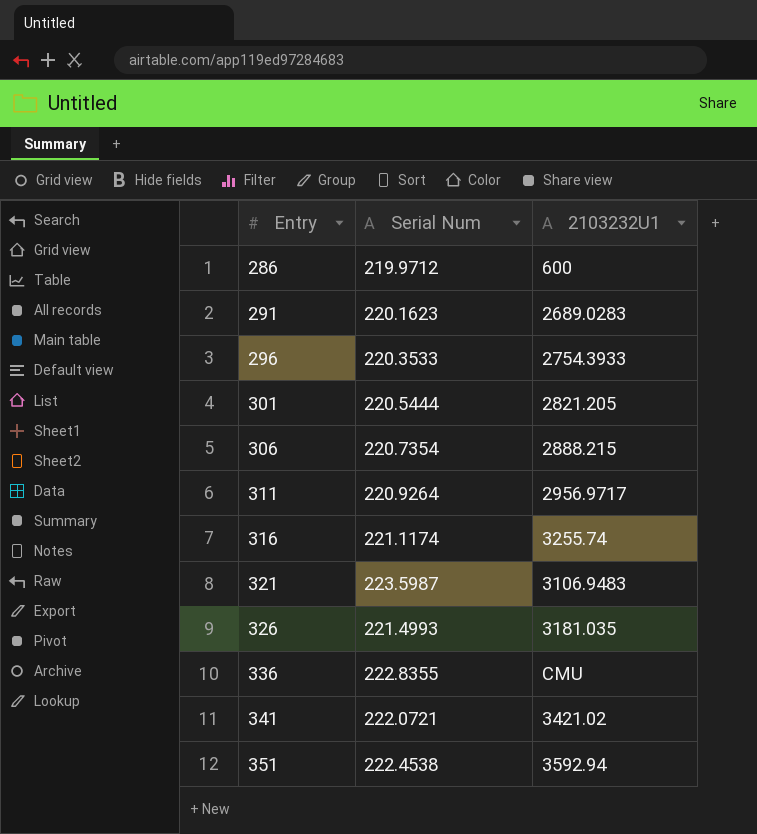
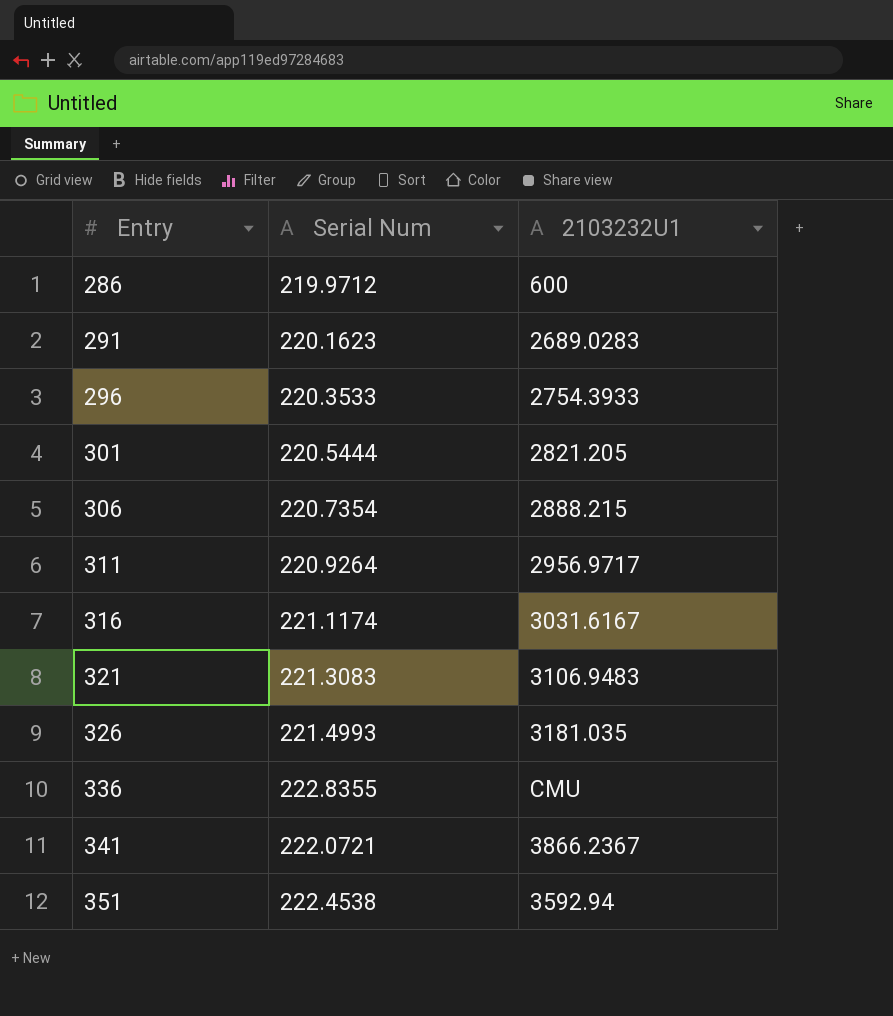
316 | 2103232U1: 3255.74 -> 3031.6167
321 | Serial Num: 223.5987 -> 221.3083
341 | 2103232U1: 3421.02 -> 3866.2367

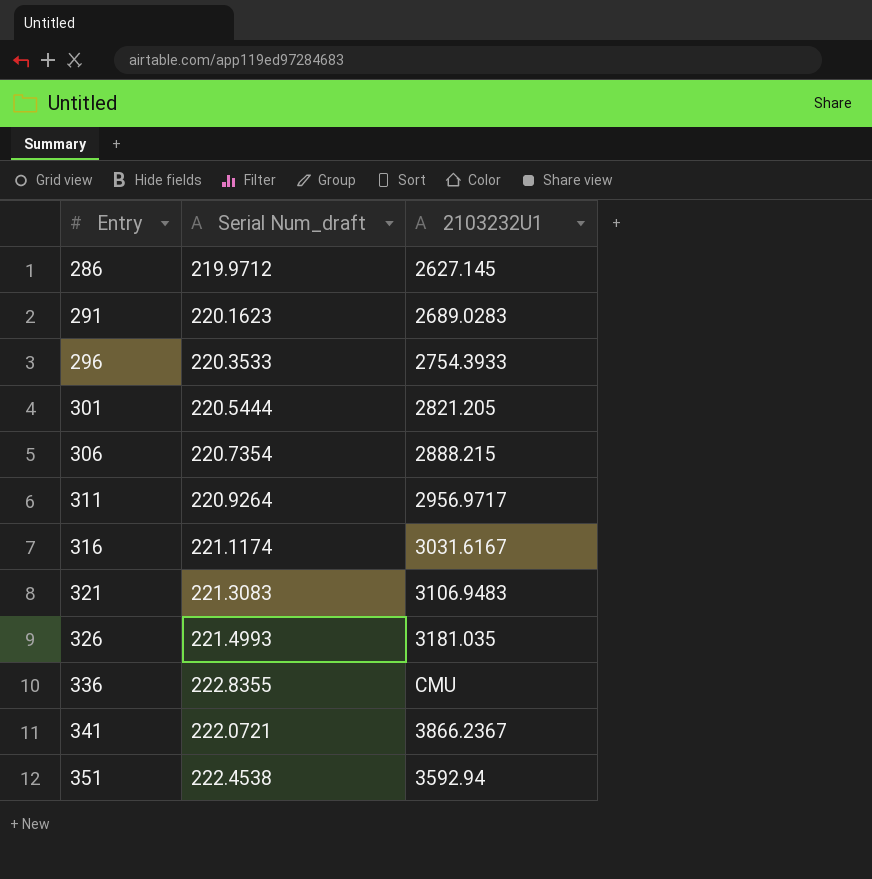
column name: Serial Num -> Serial Num_draft
286 | 2103232U1: 600 -> 2627.145

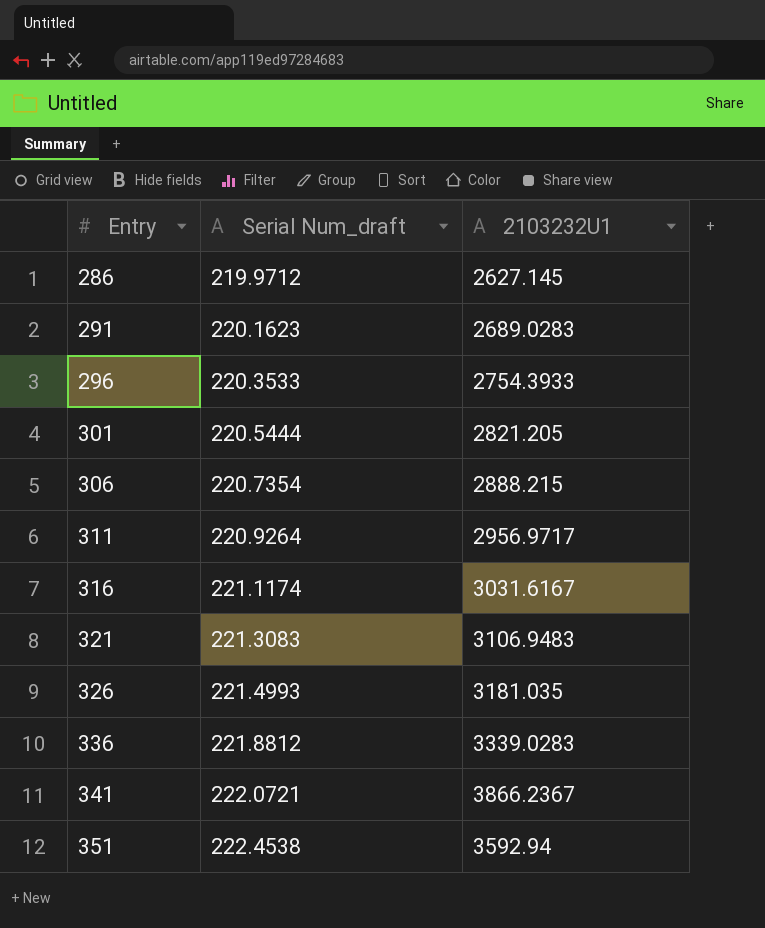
336 | Serial Num_draft: 222.8355 -> 221.8812
336 | 2103232U1: CMU -> 3339.0283

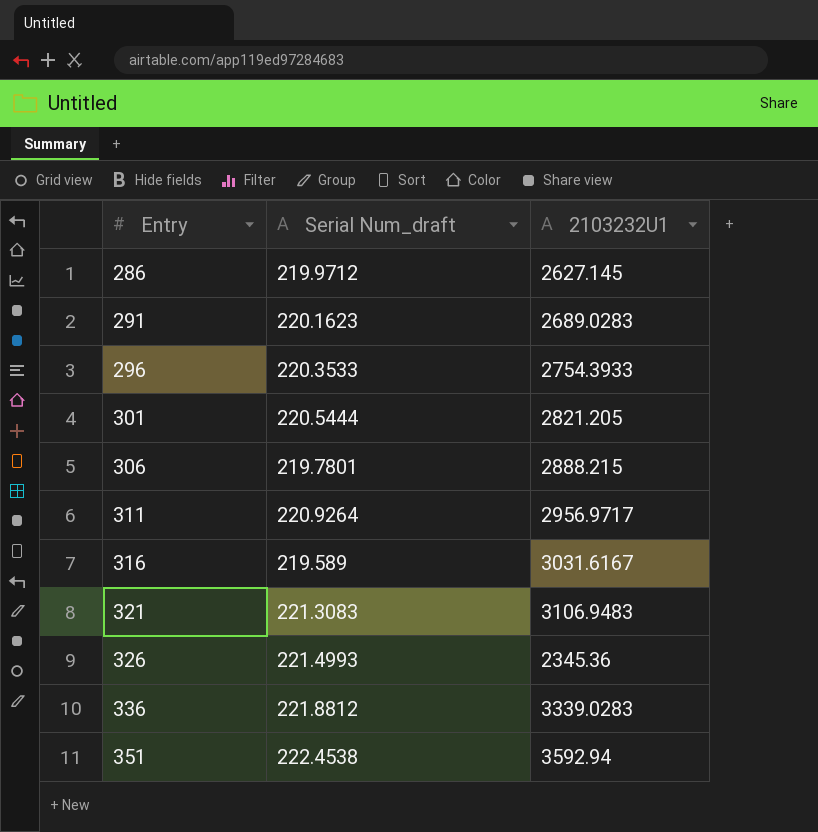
row 341: 222.0721 | 3866.2367 -> none
306 | Serial Num_draft: 220.7354 -> 219.7801
316 | Serial Num_draft: 221.1174 -> 219.589
326 | 2103232U1: 3181.035 -> 2345.36

